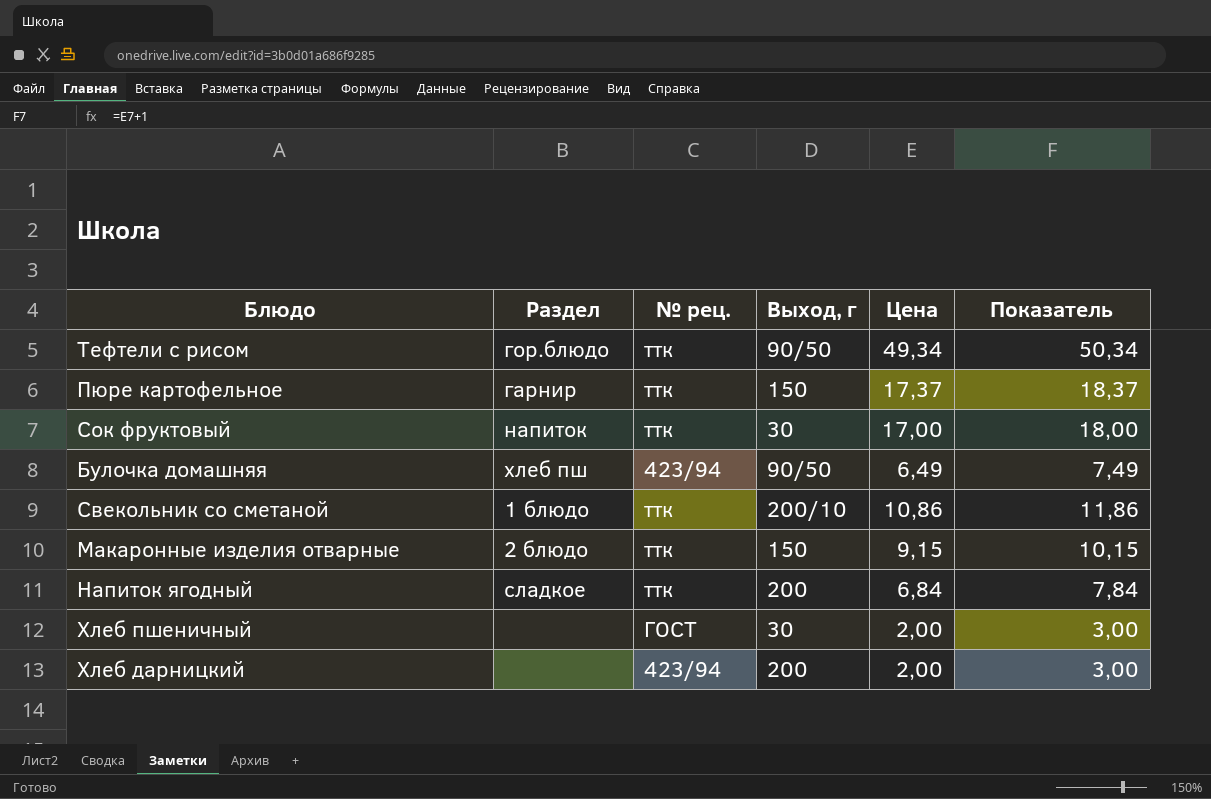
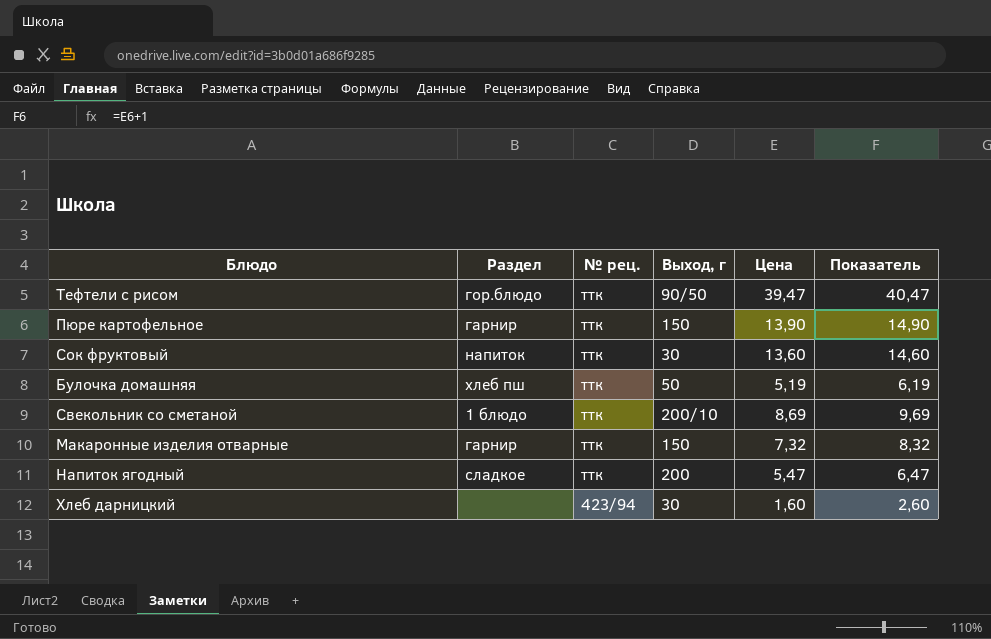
row Хлеб пшеничный: none | ГОСТ | 30 | 2,00 | 3,00 -> none
Тефтели с рисом | Цена: 49,34 -> 39,47
Тефтели с рисом | Показатель: 50,34 -> 40,47
Пюре картофельное | Цена: 17,37 -> 13,90
Пюре картофельное | Показатель: 18,37 -> 14,90
Сок фруктовый | Цена: 17,00 -> 13,60
Сок фруктовый | Показатель: 18,00 -> 14,60
Булочка домашняя | № рец.: 423/94 -> ттк
Булочка домашняя | Выход, г: 90/50 -> 50
Булочка домашняя | Цена: 6,49 -> 5,19
Булочка домашняя | Показатель: 7,49 -> 6,19
Свекольник со сметаной | Цена: 10,86 -> 8,69
Свекольник со сметаной | Показатель: 11,86 -> 9,69
Макаронные изделия отварные | Раздел: 2 блюдо -> гарнир
Макаронные изделия отварные | Цена: 9,15 -> 7,32
Макаронные изделия отварные | Показатель: 10,15 -> 8,32
Напиток ягодный | Цена: 6,84 -> 5,47
Напиток ягодный | Показатель: 7,84 -> 6,47
Хлеб дарницкий | Выход, г: 200 -> 30
Хлеб дарницкий | Цена: 2,00 -> 1,60
Хлеб дарницкий | Показатель: 3,00 -> 2,60

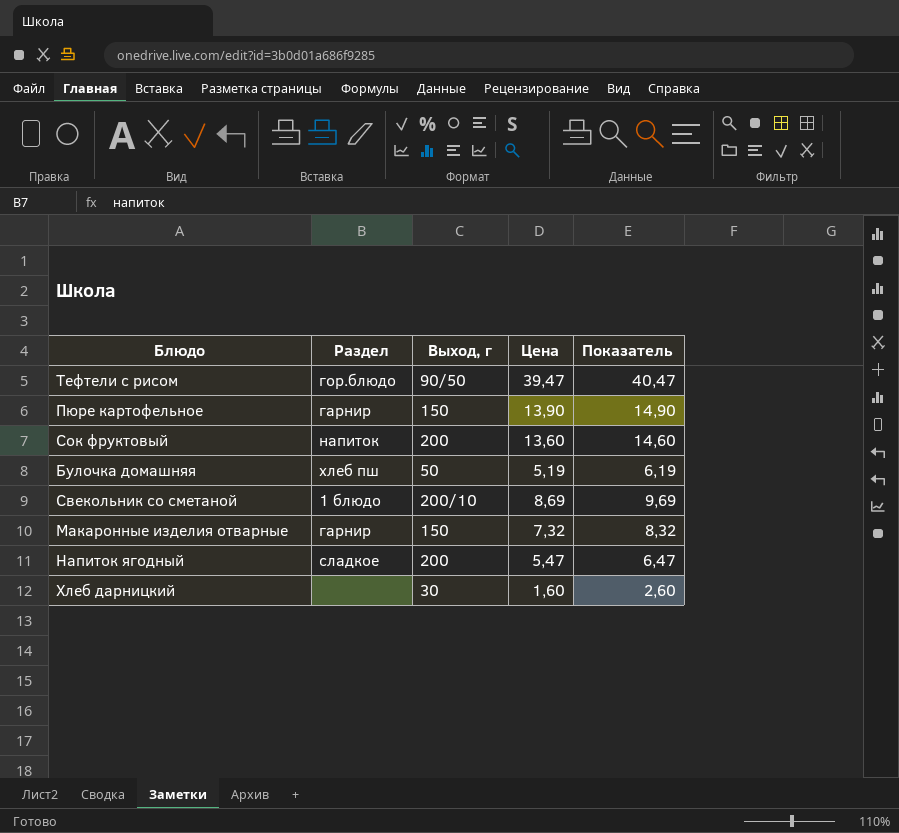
column № рец. | position: 3 -> none
Сок фруктовый | Выход, г: 30 -> 200

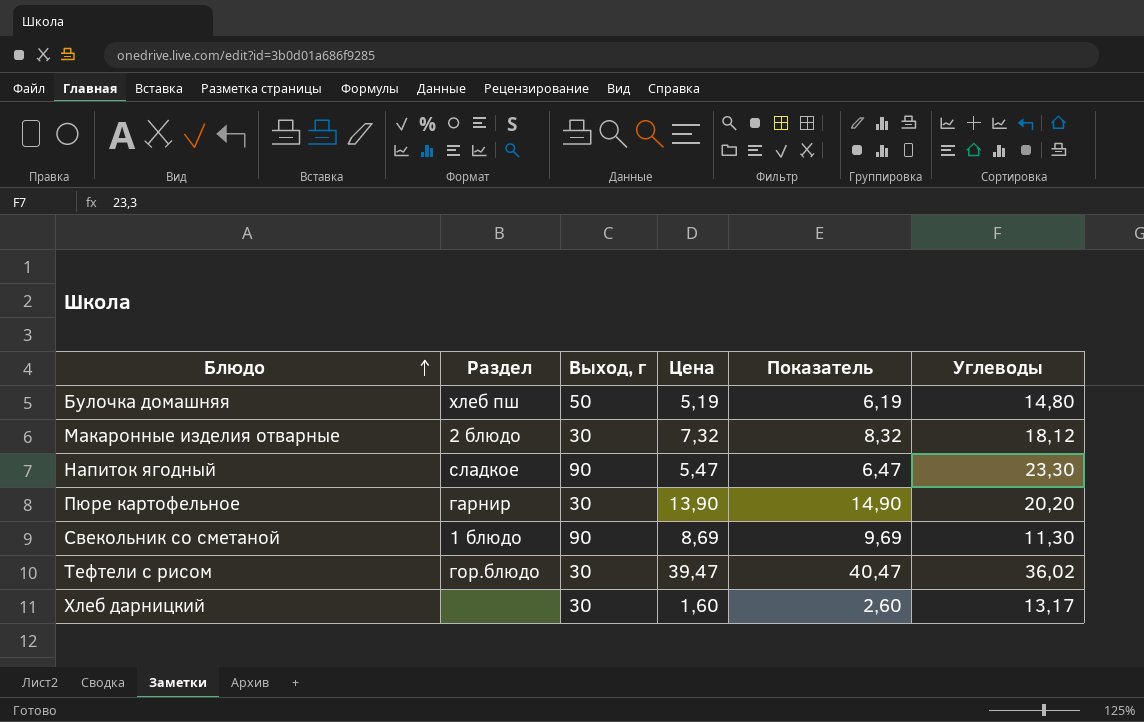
row order: none -> Блюдо ascending
column Углеводы | position: none -> 6
row Сок фруктовый: напиток | 200 | 13,60 | 14,60 -> none
Макаронные изделия отварные | Раздел: гарнир -> 2 блюдо
Макаронные изделия отварные | Выход, г: 150 -> 30
Напиток ягодный | Выход, г: 200 -> 90
Пюре картофельное | Выход, г: 150 -> 30
Свекольник со сметаной | Выход, г: 200/10 -> 90
Тефтели с рисом | Выход, г: 90/50 -> 30

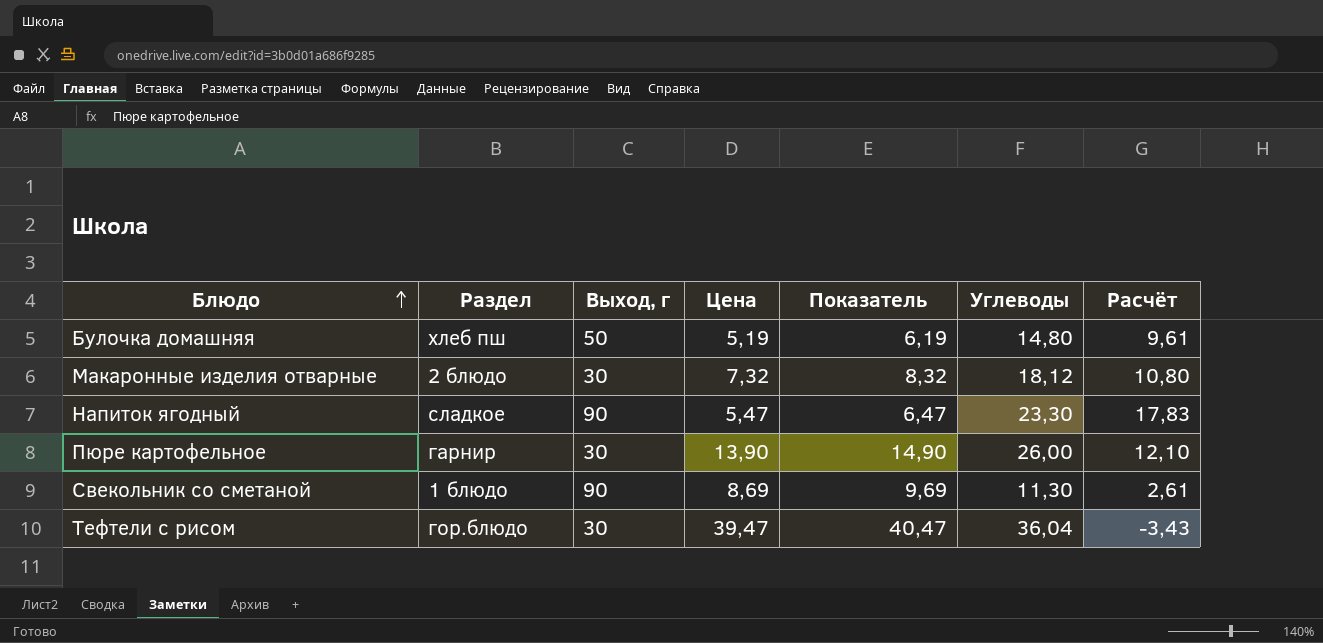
column Расчёт | formula: none -> [Углеводы] - [Цена]
row Хлеб дарницкий: none | 30 | 1,60 | 2,60 | 13,17 -> none
Пюре картофельное | Углеводы: 20,20 -> 26,00
Тефтели с рисом | Углеводы: 36,02 -> 36,04

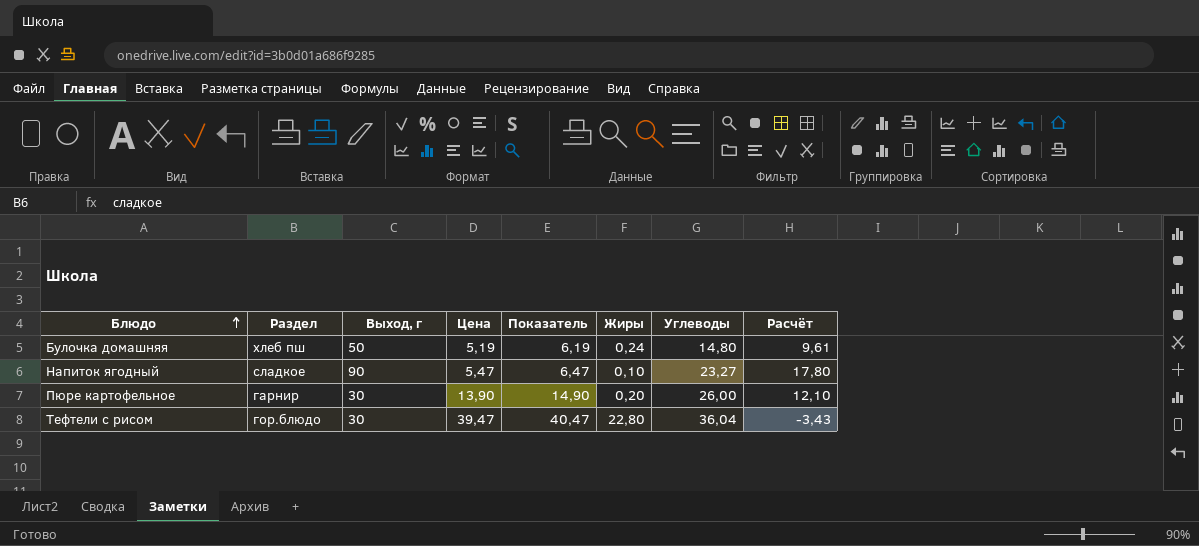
column Жиры | position: none -> 6
row Макаронные изделия отварные: 2 блюдо | 30 | 7,32 | 8,32 | 18,12 | 10,80 -> none
row Свекольник со сметаной: 1 блюдо | 90 | 8,69 | 9,69 | 11,30 | 2,61 -> none
Напиток ягодный | Углеводы: 23,30 -> 23,27
Напиток ягодный | Расчёт: 17,83 -> 17,80

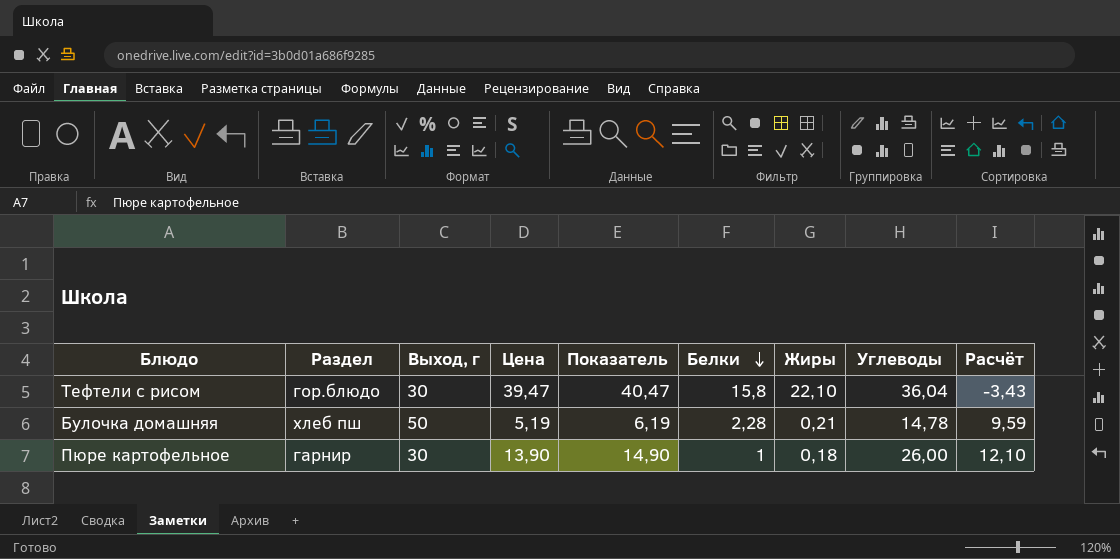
row order: Блюдо ascending -> Белки descending
column Белки | position: none -> 6
row Напиток ягодный: сладкое | 90 | 5,47 | 6,47 | 0,10 | 23,27 | 17,80 -> none
Тефтели с рисом | Жиры: 22,80 -> 22,10
Булочка домашняя | Жиры: 0,24 -> 0,21
Булочка домашняя | Углеводы: 14,80 -> 14,78
Булочка домашняя | Расчёт: 9,61 -> 9,59
Пюре картофельное | Жиры: 0,20 -> 0,18

